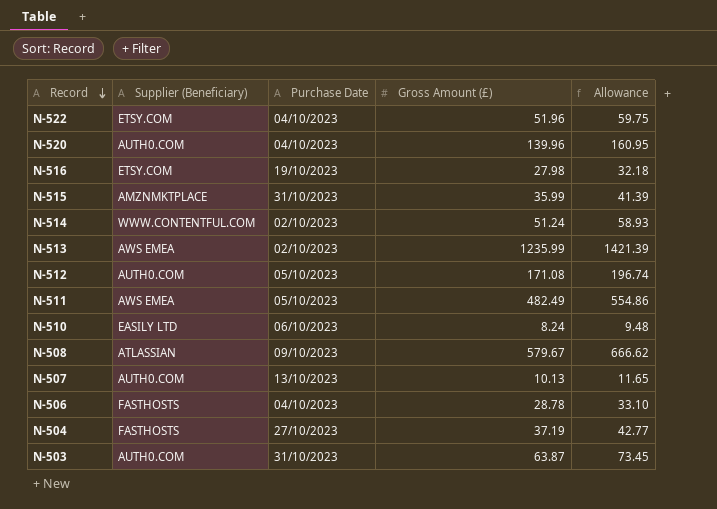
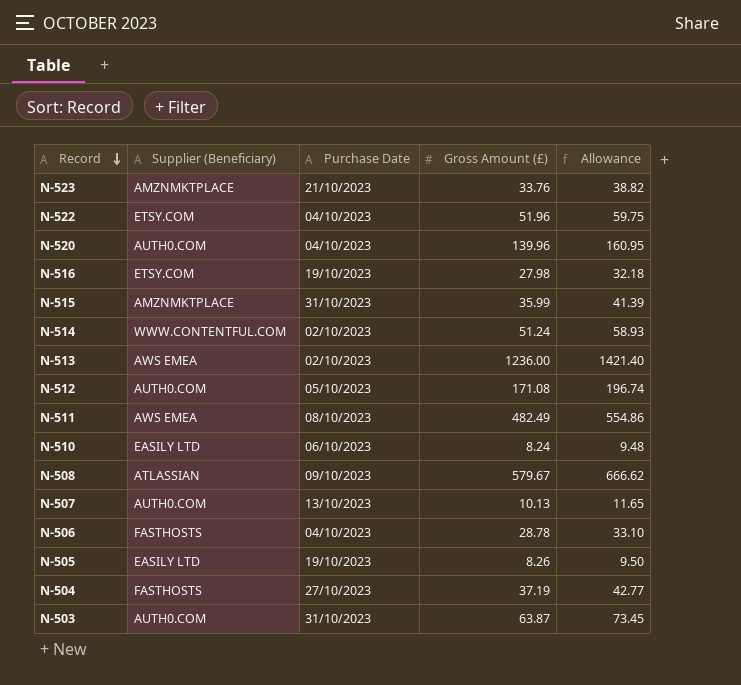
row N-523: none -> AMZNMKTPLACE | 21/10/2023 | 33.76 | 38.82
N-513 | Gross Amount (£): 1235.99 -> 1236.00
N-513 | Allowance: 1421.39 -> 1421.40
N-511 | Purchase Date: 05/10/2023 -> 08/10/2023
row N-505: none -> EASILY LTD | 19/10/2023 | 8.26 | 9.50

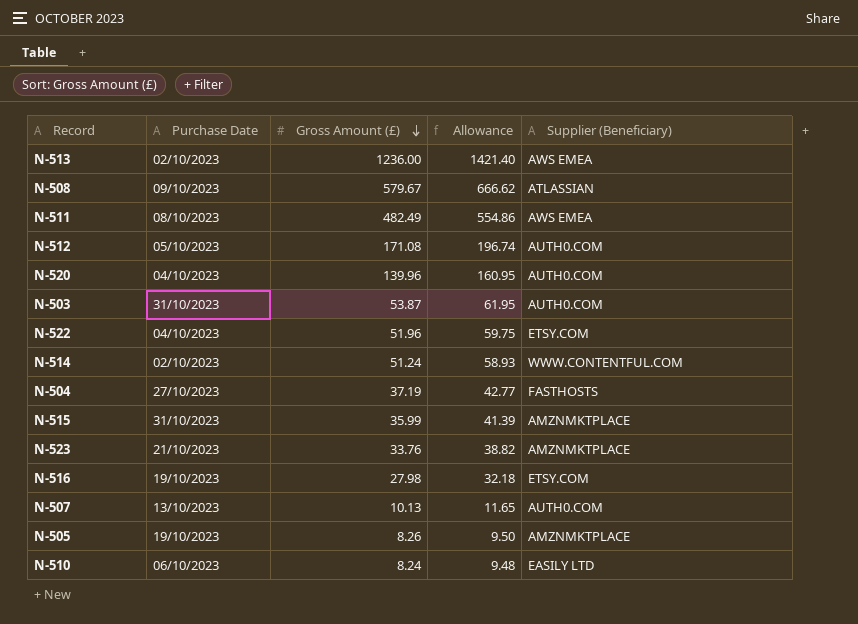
row order: Record descending -> Gross Amount (£) descending
column Supplier (Beneficiary) | position: 2 -> 5
row N-506: FASTHOSTS | 04/10/2023 | 28.78 | 33.10 -> none
N-503 | Gross Amount (£): 63.87 -> 53.87
N-503 | Allowance: 73.45 -> 61.95
N-505 | Supplier (Beneficiary): EASILY LTD -> AMZNMKTPLACE

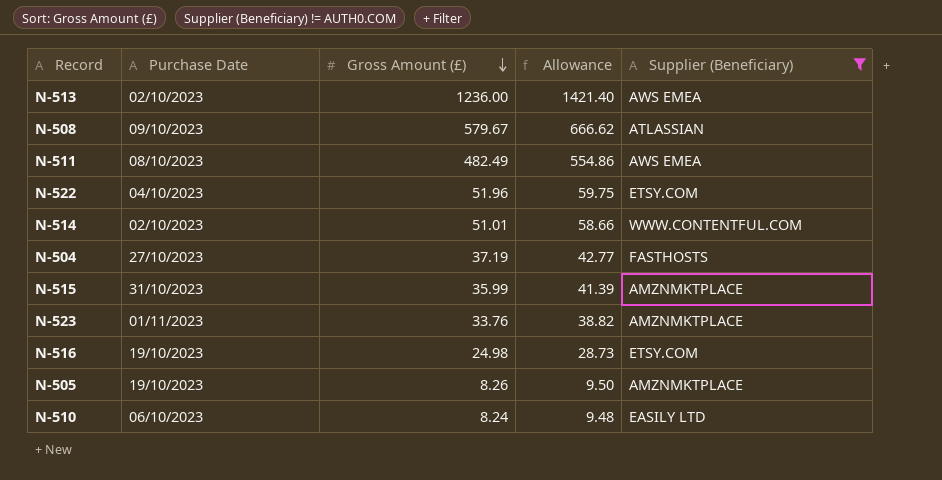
filter: none -> Supplier (Beneficiary) != AUTH0.COM
N-514 | Gross Amount (£): 51.24 -> 51.01
N-514 | Allowance: 58.93 -> 58.66
N-523 | Purchase Date: 21/10/2023 -> 01/11/2023
N-516 | Gross Amount (£): 27.98 -> 24.98
N-516 | Allowance: 32.18 -> 28.73

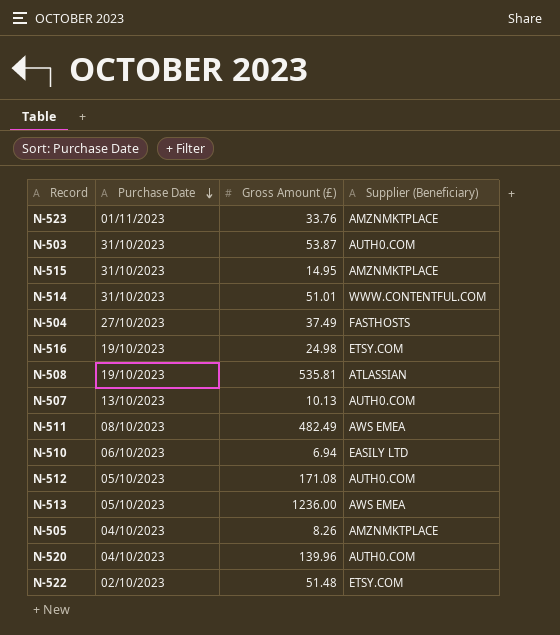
filter: Supplier (Beneficiary) != AUTH0.COM -> none
row order: Gross Amount (£) descending -> Purchase Date descending
column Allowance | formula: [Gross Amount (£)] * 1.15 -> none
N-515 | Gross Amount (£): 35.99 -> 14.95
N-514 | Purchase Date: 02/10/2023 -> 31/10/2023
N-504 | Gross Amount (£): 37.19 -> 37.49
N-508 | Purchase Date: 09/10/2023 -> 19/10/2023
N-508 | Gross Amount (£): 579.67 -> 535.81
N-510 | Gross Amount (£): 8.24 -> 6.94
N-513 | Purchase Date: 02/10/2023 -> 05/10/2023
N-505 | Purchase Date: 19/10/2023 -> 04/10/2023
N-522 | Purchase Date: 04/10/2023 -> 02/10/2023
N-522 | Gross Amount (£): 51.96 -> 51.48

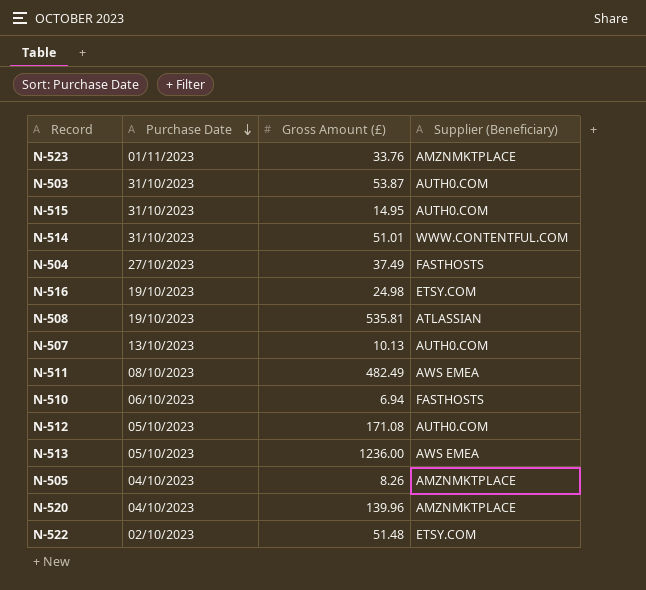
N-515 | Supplier (Beneficiary): AMZNMKTPLACE -> AUTH0.COM
N-510 | Supplier (Beneficiary): EASILY LTD -> FASTHOSTS
N-520 | Supplier (Beneficiary): AUTH0.COM -> AMZNMKTPLACE

